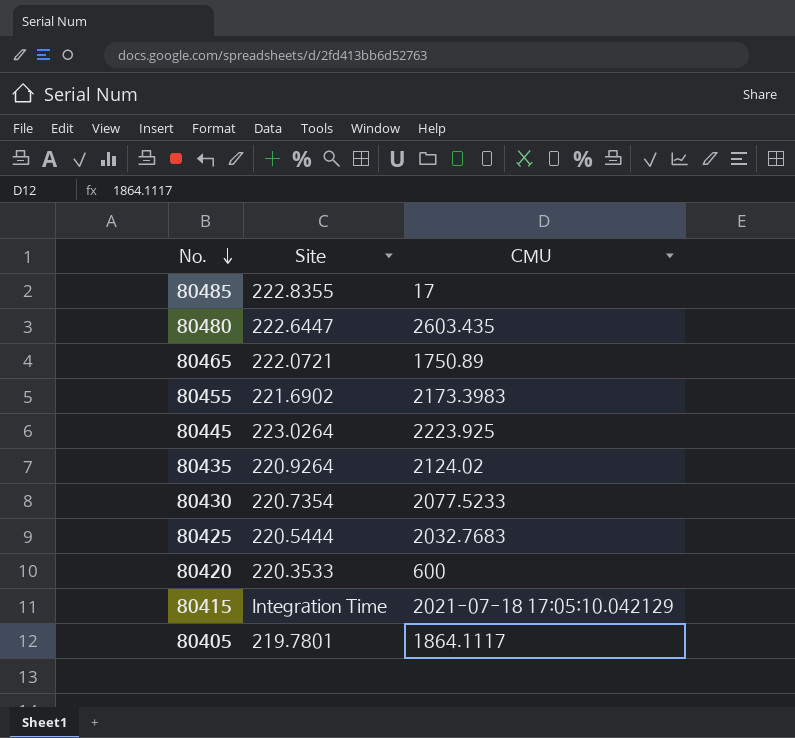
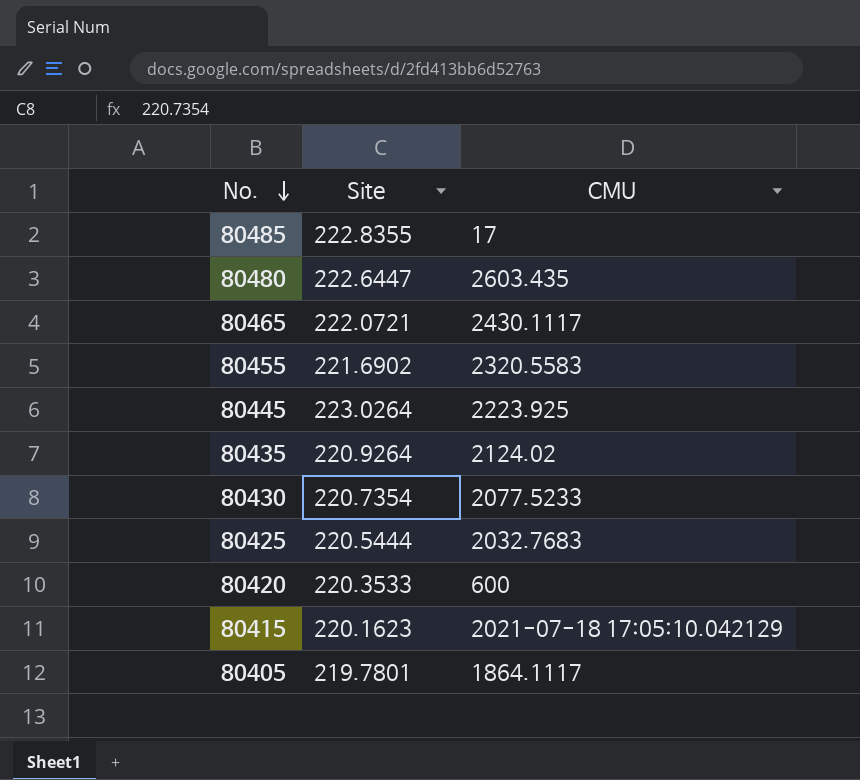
80465 | CMU: 1750.89 -> 2430.1117
80455 | CMU: 2173.3983 -> 2320.5583
80415 | Site: Integration Time -> 220.1623

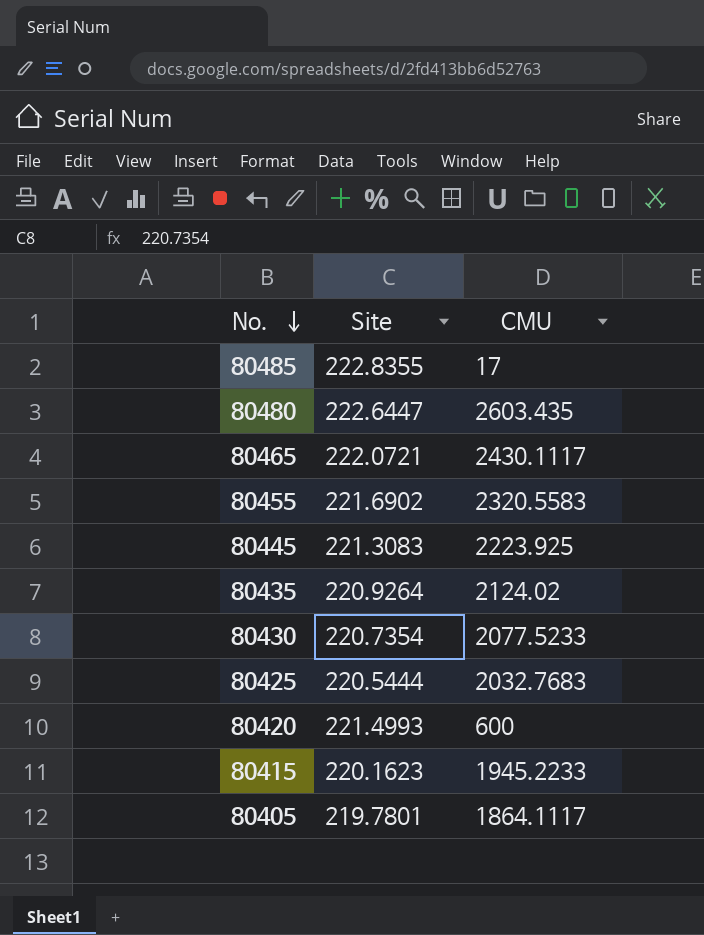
80445 | Site: 223.0264 -> 221.3083
80420 | Site: 220.3533 -> 221.4993
80415 | CMU: 2021-07-18 17:05:10.042129 -> 1945.2233

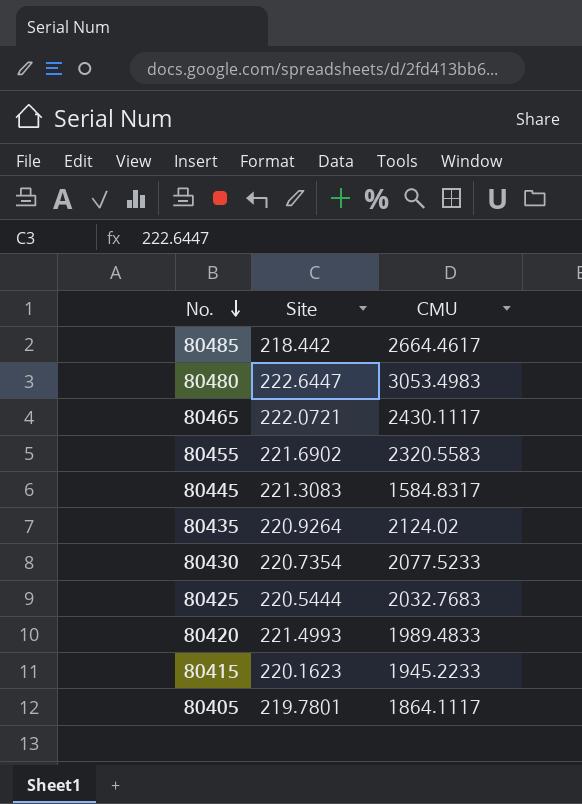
80485 | Site: 222.8355 -> 218.442
80485 | CMU: 17 -> 2664.4617
80480 | CMU: 2603.435 -> 3053.4983
80445 | CMU: 2223.925 -> 1584.8317
80420 | CMU: 600 -> 1989.4833

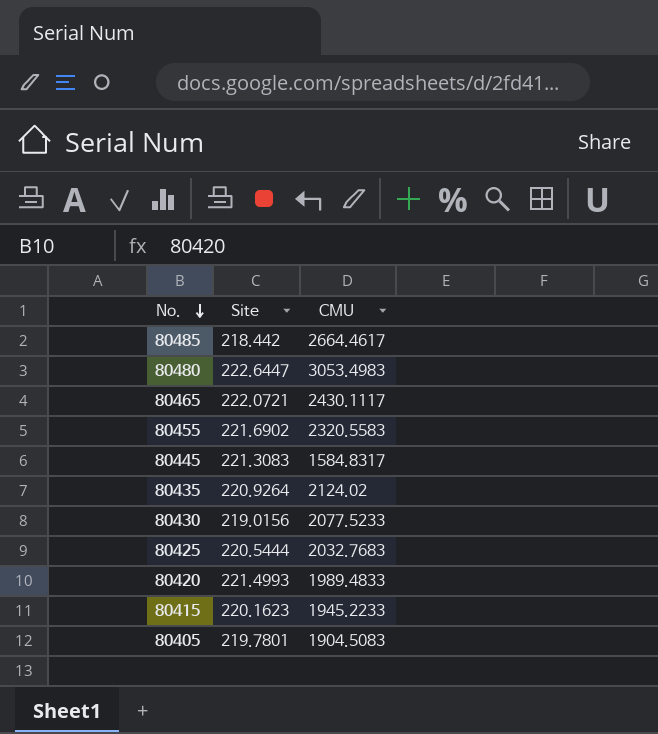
80430 | Site: 220.7354 -> 219.0156
80405 | CMU: 1864.1117 -> 1904.5083

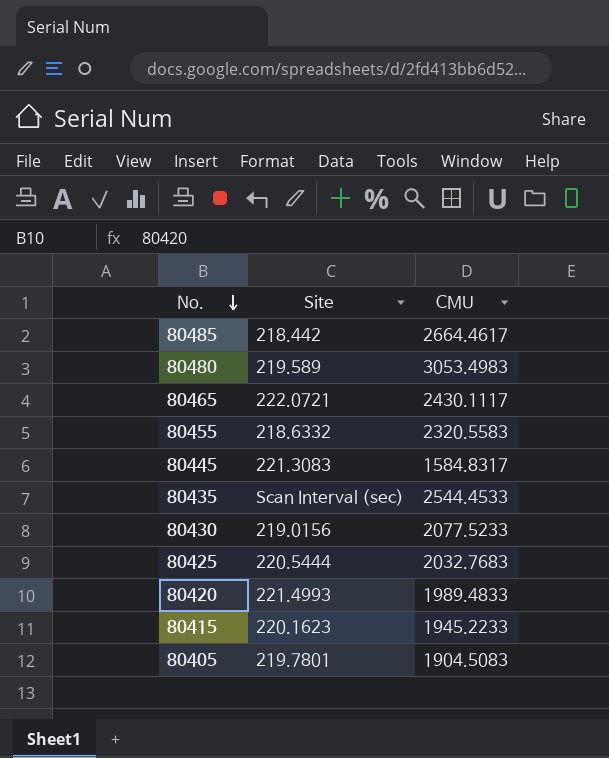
80480 | Site: 222.6447 -> 219.589
80455 | Site: 221.6902 -> 218.6332
80435 | Site: 220.9264 -> Scan Interval (sec)
80435 | CMU: 2124.02 -> 2544.4533

